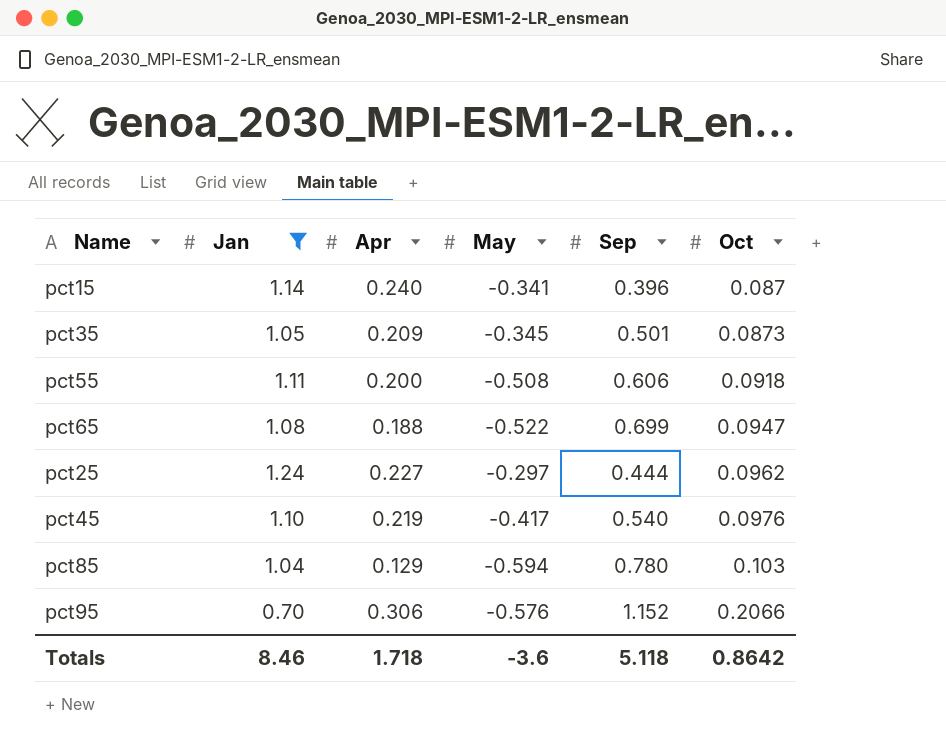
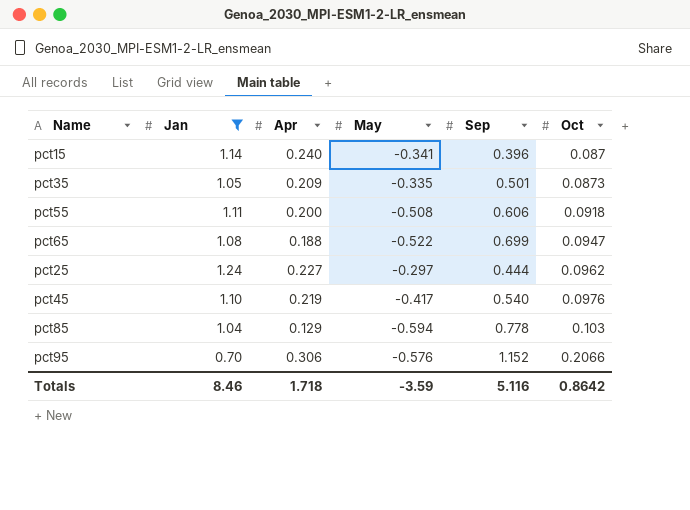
pct35 | May: -0.345 -> -0.335
pct85 | Sep: 0.780 -> 0.778
Totals | May: -3.6 -> -3.59
Totals | Sep: 5.118 -> 5.116

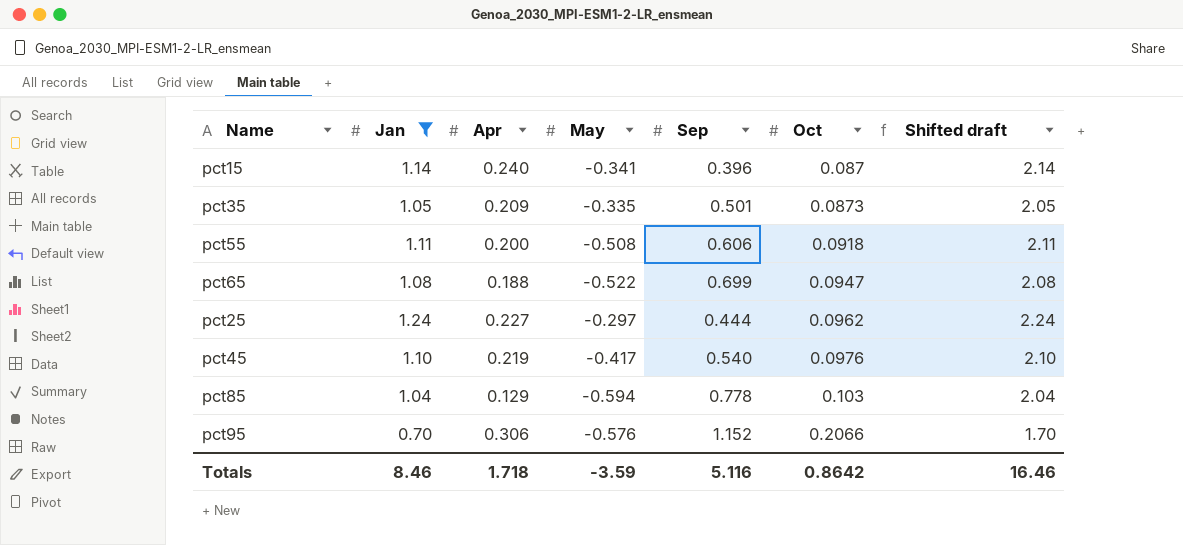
column Shifted draft | formula: none -> [Jan] + 1

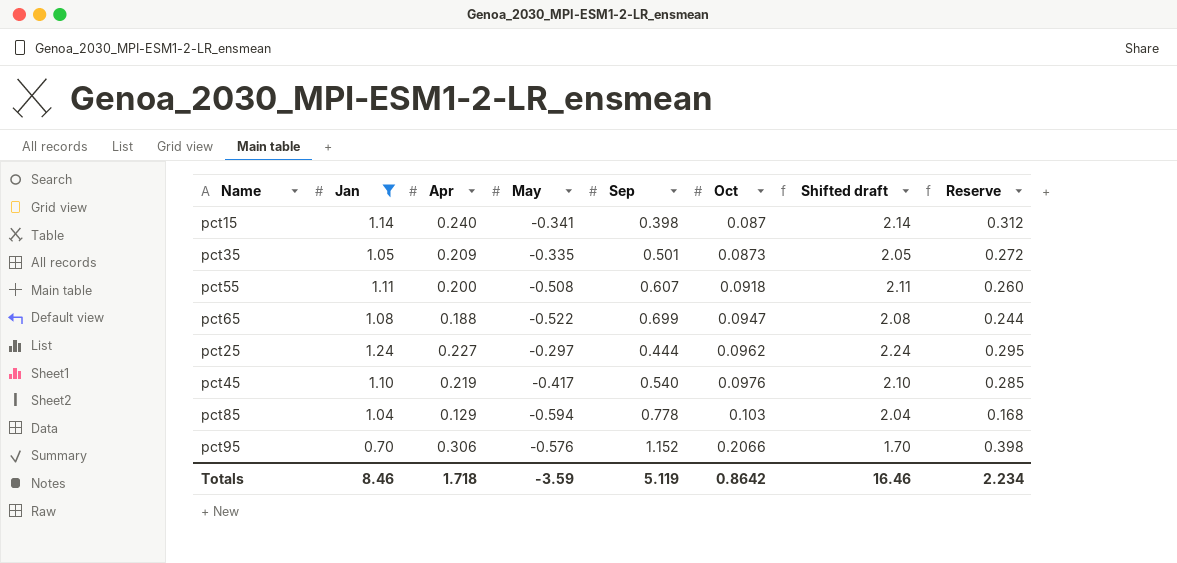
column Reserve | formula: none -> [Apr] * 1.3
pct15 | Sep: 0.396 -> 0.398
pct55 | Sep: 0.606 -> 0.607
Totals | Sep: 5.116 -> 5.119

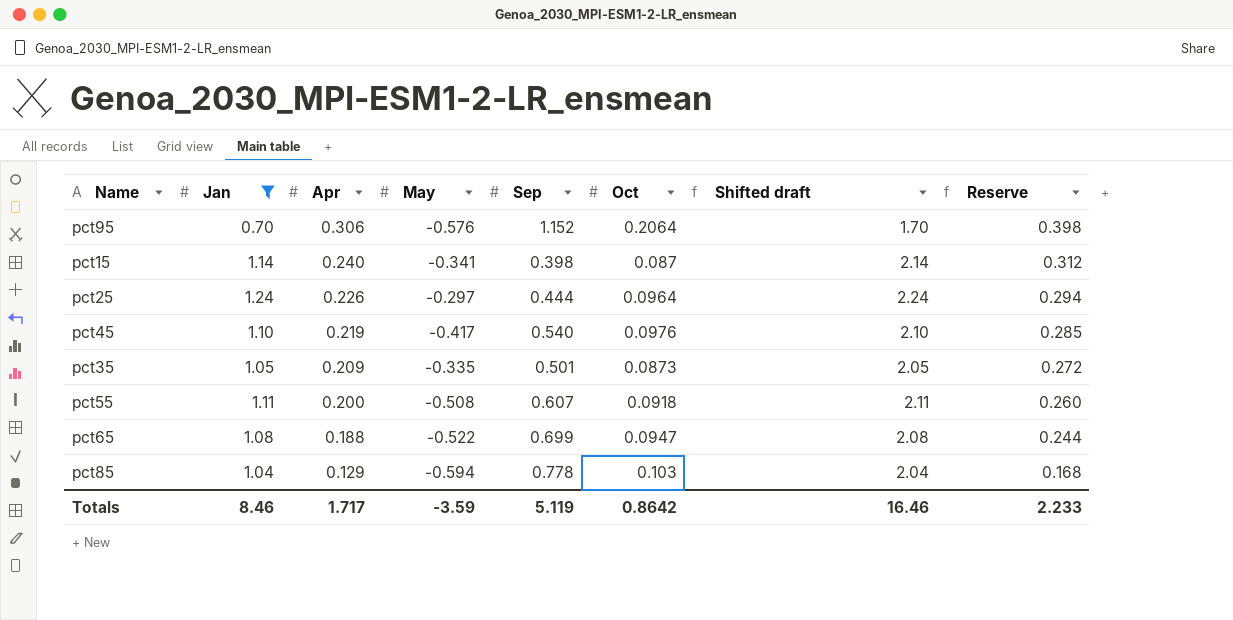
row order: Oct ascending -> Apr descending
pct95 | Oct: 0.2066 -> 0.2064
pct25 | Apr: 0.227 -> 0.226
pct25 | Oct: 0.0962 -> 0.0964
pct25 | Reserve: 0.295 -> 0.294
Totals | Apr: 1.718 -> 1.717
Totals | Reserve: 2.234 -> 2.233

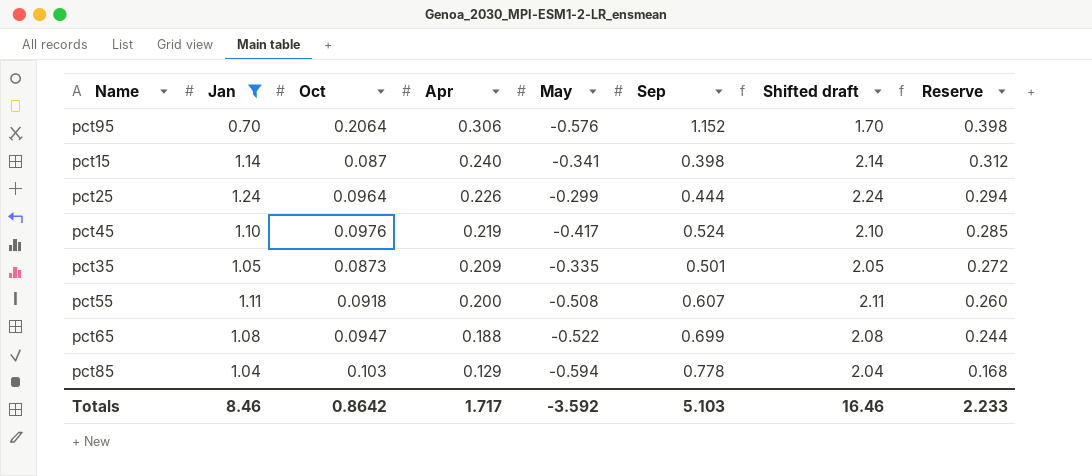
column Oct | position: 6 -> 3
pct25 | May: -0.297 -> -0.299
pct45 | Sep: 0.540 -> 0.524
Totals | May: -3.59 -> -3.592
Totals | Sep: 5.119 -> 5.103

